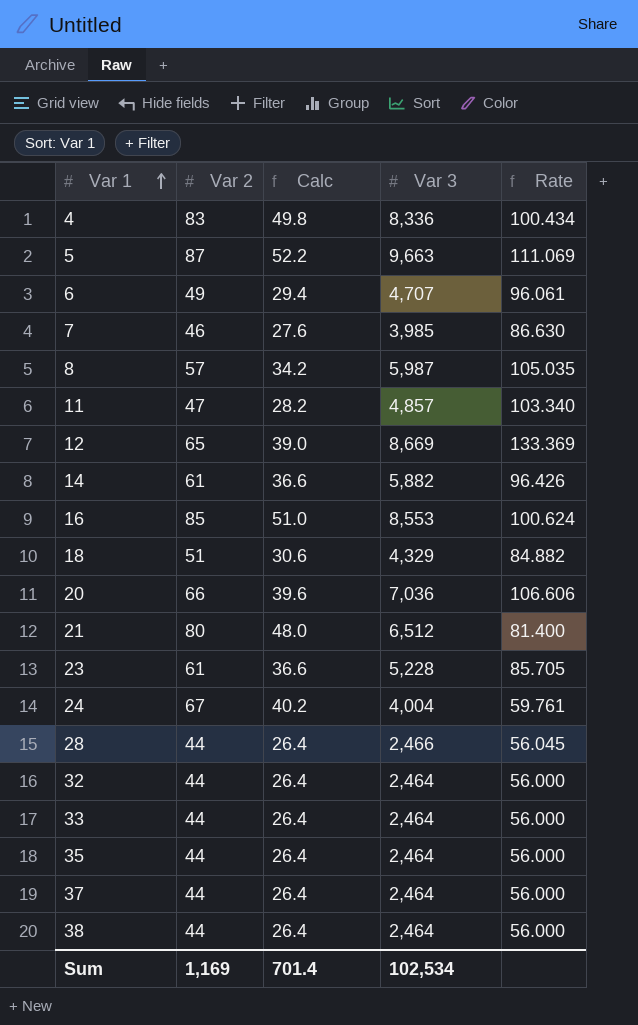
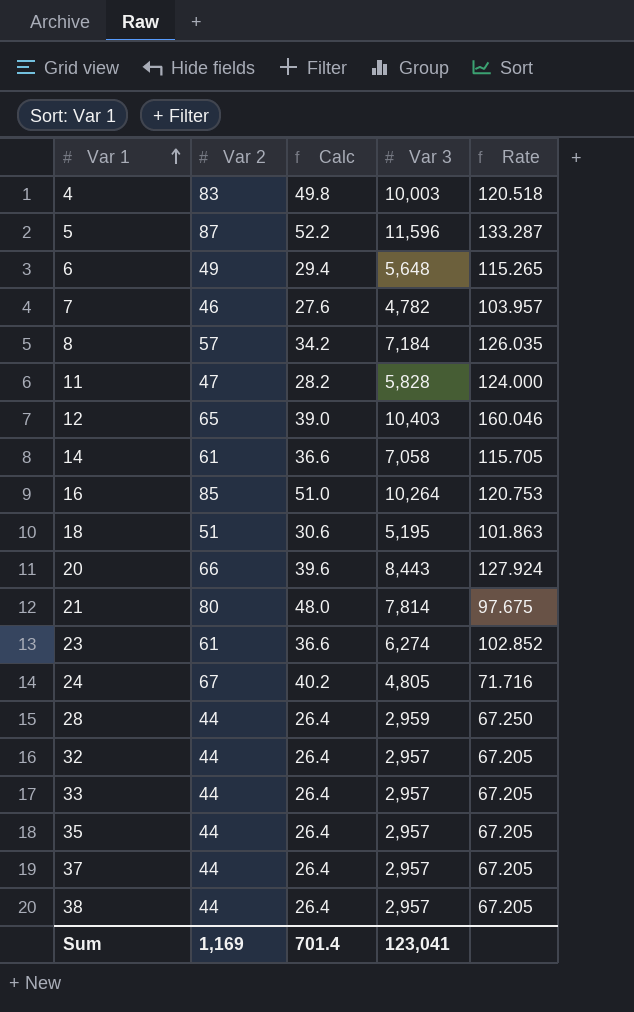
4 | Var 3: 8,336 -> 10,003
4 | Rate: 100.434 -> 120.518
5 | Var 3: 9,663 -> 11,596
5 | Rate: 111.069 -> 133.287
6 | Var 3: 4,707 -> 5,648
6 | Rate: 96.061 -> 115.265
7 | Var 3: 3,985 -> 4,782
7 | Rate: 86.630 -> 103.957
8 | Var 3: 5,987 -> 7,184
8 | Rate: 105.035 -> 126.035
11 | Var 3: 4,857 -> 5,828
11 | Rate: 103.340 -> 124.000
12 | Var 3: 8,669 -> 10,403
12 | Rate: 133.369 -> 160.046
14 | Var 3: 5,882 -> 7,058
14 | Rate: 96.426 -> 115.705
16 | Var 3: 8,553 -> 10,264
16 | Rate: 100.624 -> 120.753
18 | Var 3: 4,329 -> 5,195
18 | Rate: 84.882 -> 101.863
20 | Var 3: 7,036 -> 8,443
20 | Rate: 106.606 -> 127.924
21 | Var 3: 6,512 -> 7,814
21 | Rate: 81.400 -> 97.675
23 | Var 3: 5,228 -> 6,274
23 | Rate: 85.705 -> 102.852
24 | Var 3: 4,004 -> 4,805
24 | Rate: 59.761 -> 71.716
28 | Var 3: 2,466 -> 2,959
28 | Rate: 56.045 -> 67.250
32 | Var 3: 2,464 -> 2,957
32 | Rate: 56.000 -> 67.205
33 | Var 3: 2,464 -> 2,957
33 | Rate: 56.000 -> 67.205
35 | Var 3: 2,464 -> 2,957
35 | Rate: 56.000 -> 67.205
37 | Var 3: 2,464 -> 2,957
37 | Rate: 56.000 -> 67.205
38 | Var 3: 2,464 -> 2,957
38 | Rate: 56.000 -> 67.205
Sum | Var 3: 102,534 -> 123,041

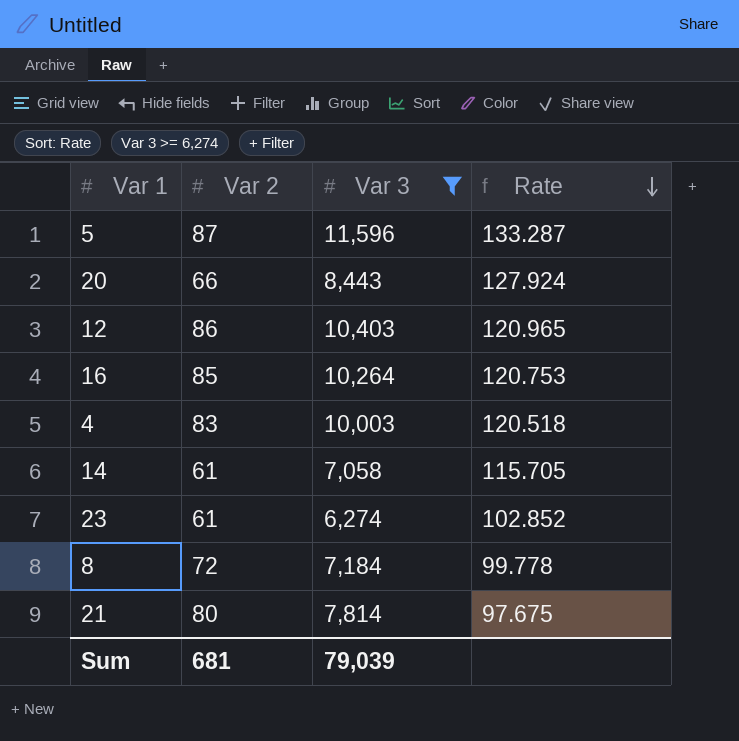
filter: none -> Var 3 >= 6,274
row order: Var 1 ascending -> Rate descending
column Calc | formula: [Var 2] * 0.6 -> none
12 | Var 2: 65 -> 86
12 | Rate: 160.046 -> 120.965
8 | Var 2: 57 -> 72
8 | Rate: 126.035 -> 99.778
Sum | Var 2: 1,169 -> 681
Sum | Var 3: 123,041 -> 79,039

